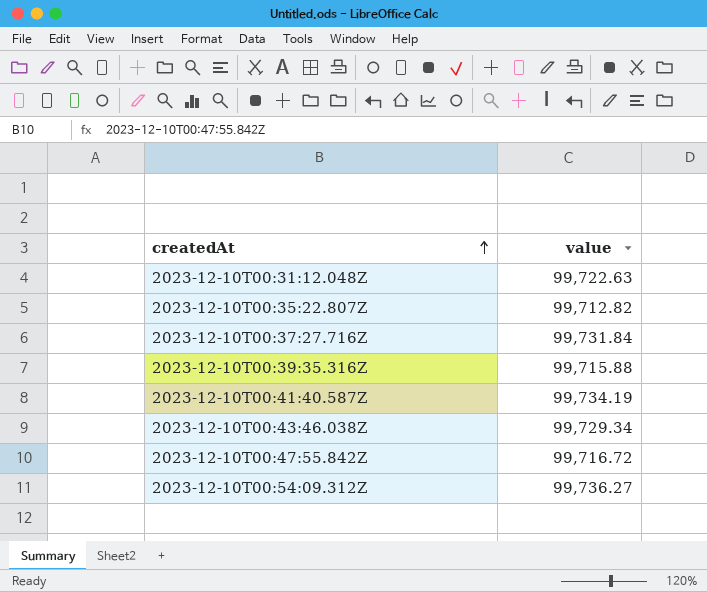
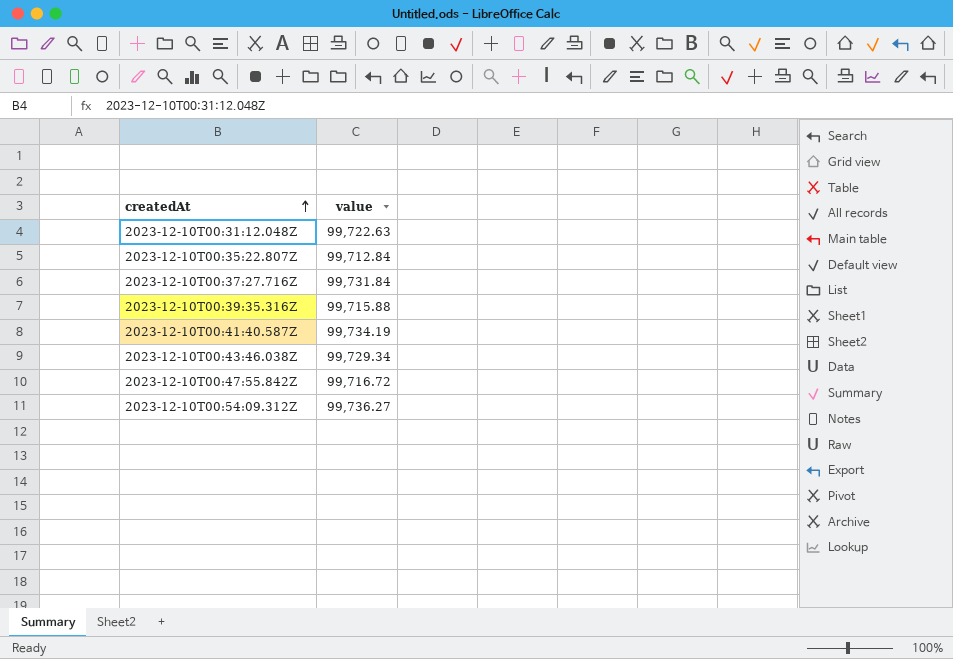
2023-12-10T00:35:22.807Z | value: 99,712.82 -> 99,712.84

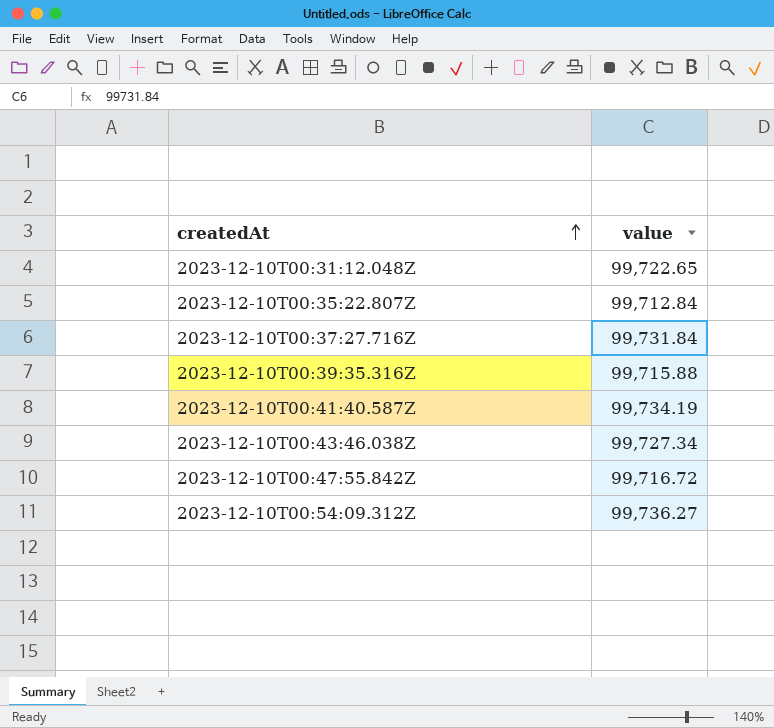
2023-12-10T00:31:12.048Z | value: 99,722.63 -> 99,722.65
2023-12-10T00:43:46.038Z | value: 99,729.34 -> 99,727.34

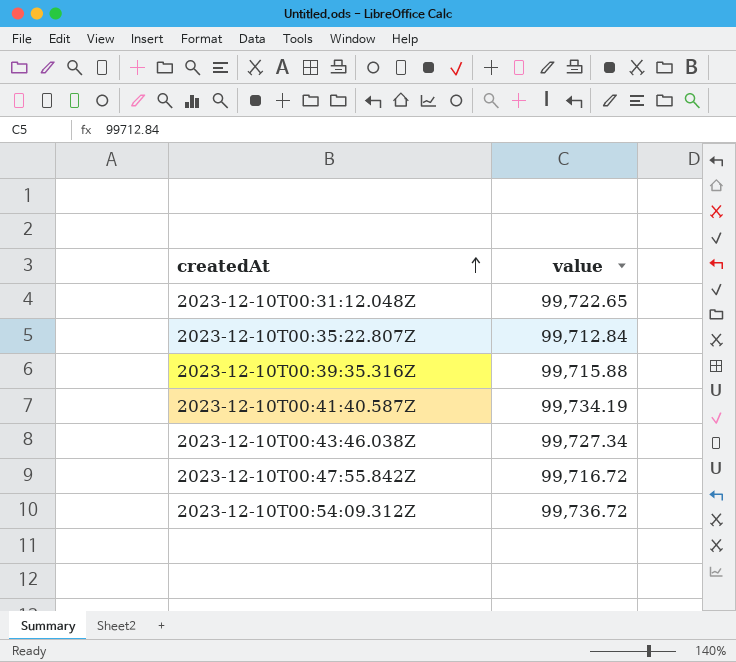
row 2023-12-10T00:37:27.716Z: 99,731.84 -> none
2023-12-10T00:54:09.312Z | value: 99,736.27 -> 99,736.72

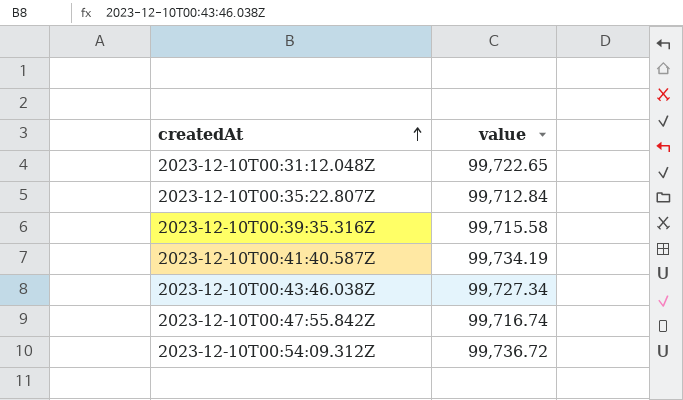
2023-12-10T00:39:35.316Z | value: 99,715.88 -> 99,715.58
2023-12-10T00:47:55.842Z | value: 99,716.72 -> 99,716.74

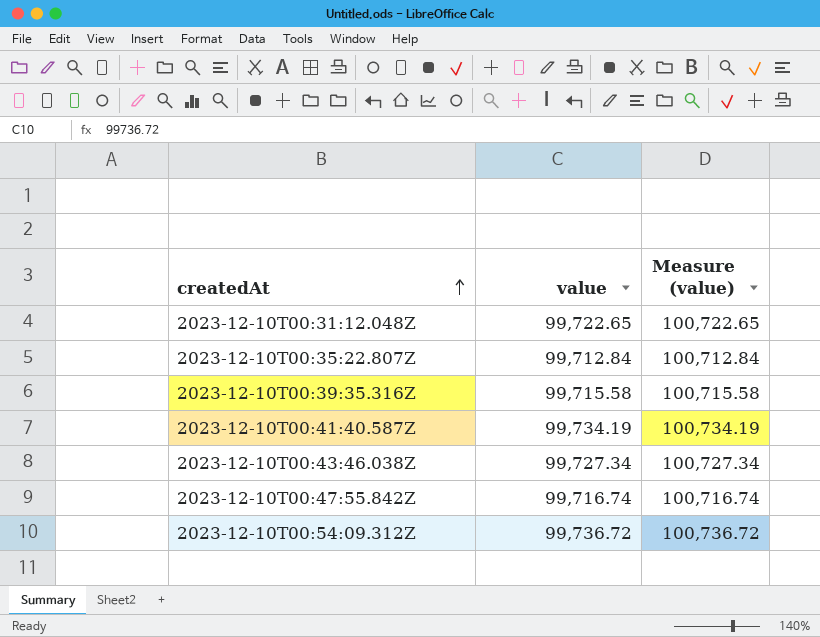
column Measure (value) | formula: none -> [value] + 1000

